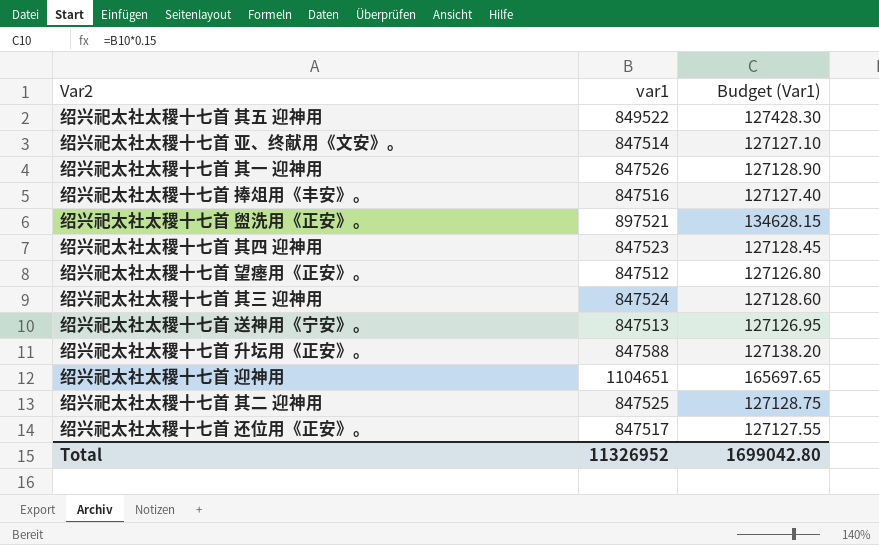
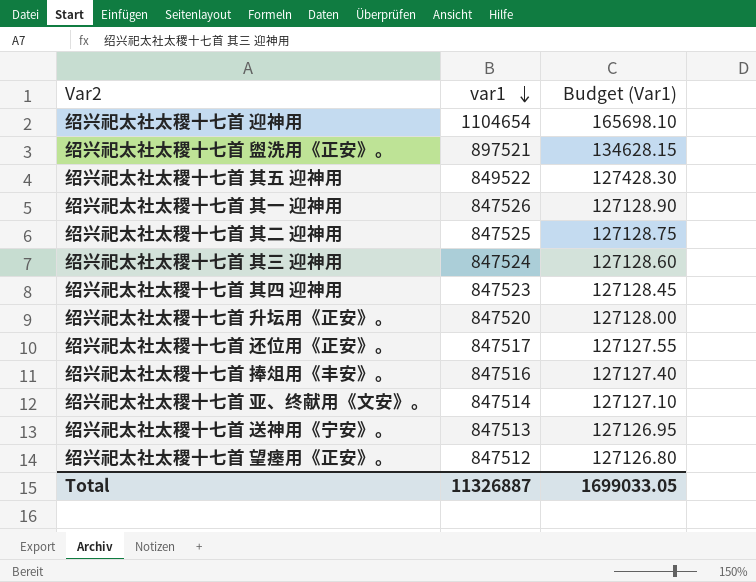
row order: none -> var1 descending
绍兴祀太社太稷十七首 迎神用 | var1: 1104651 -> 1104654
绍兴祀太社太稷十七首 迎神用 | Budget (Var1): 165697.65 -> 165698.10
绍兴祀太社太稷十七首 升坛用《正安》。 | var1: 847588 -> 847520
绍兴祀太社太稷十七首 升坛用《正安》。 | Budget (Var1): 127138.20 -> 127128.00
Total | var1: 11326952 -> 11326887
Total | Budget (Var1): 1699042.80 -> 1699033.05

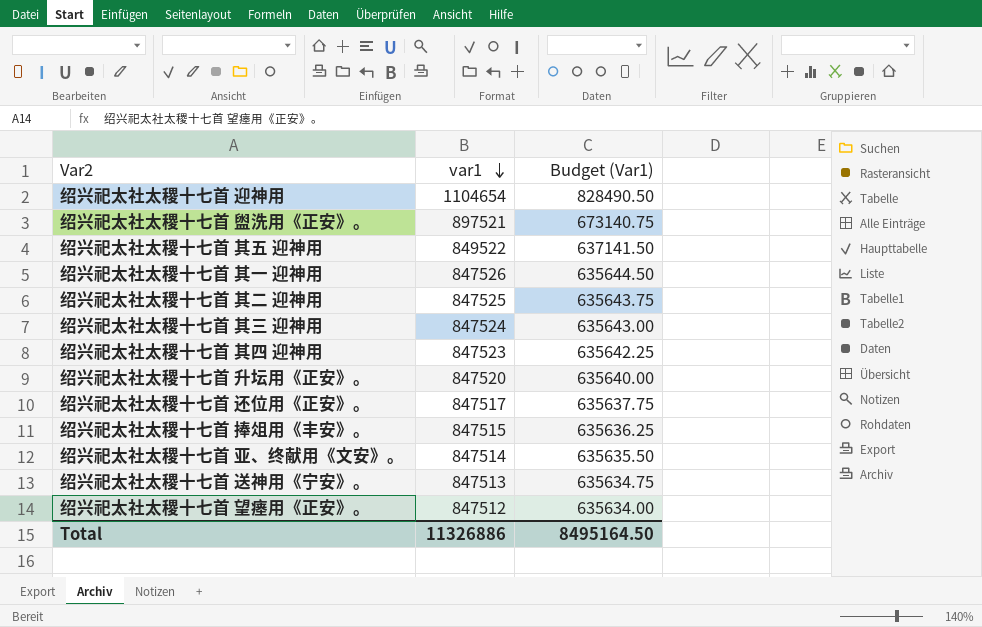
column Budget (Var1) | formula: [var1] * 0.15 -> [var1] * 0.75
绍兴祀太社太稷十七首 捧俎用《丰安》。 | var1: 847516 -> 847515
Total | var1: 11326887 -> 11326886
Total | Budget (Var1): 1699033.05 -> 8495164.50

